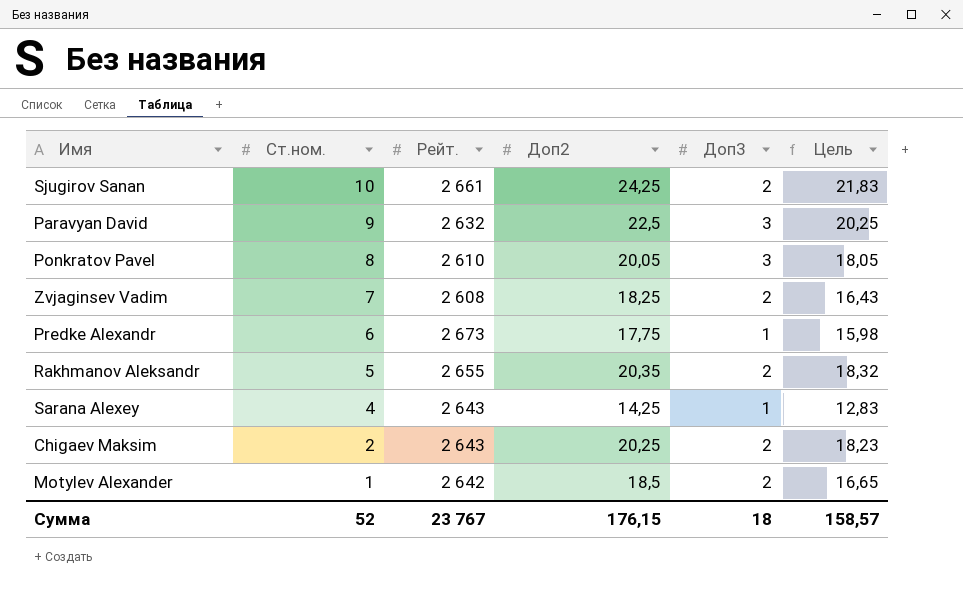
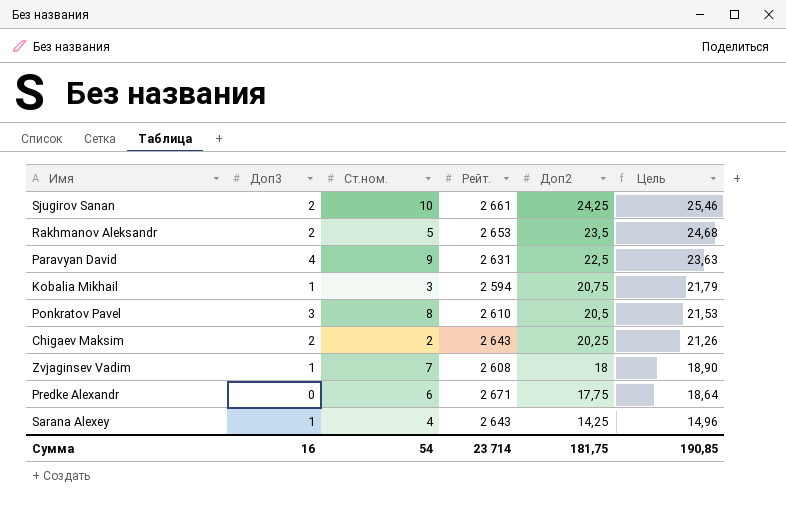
row order: Ст.ном. descending -> Доп2 descending
column Доп3 | position: 5 -> 2
column Цель | formula: [Доп2] * 0,9 -> [Доп2] * 1,05
row Motylev Alexander: 1 | 2 642 | 18,5 | 2 | 16,65 -> none
Rakhmanov Aleksandr | Рейт.: 2 655 -> 2 653
Rakhmanov Aleksandr | Доп2: 20,35 -> 23,5
Paravyan David | Доп3: 3 -> 4
Paravyan David | Рейт.: 2 632 -> 2 631
row Kobalia Mikhail: none -> 1 | 3 | 2 594 | 20,75 | 21,79
Ponkratov Pavel | Доп2: 20,05 -> 20,5
Zvjaginsev Vadim | Доп3: 2 -> 1
Zvjaginsev Vadim | Доп2: 18,25 -> 18
Predke Alexandr | Доп3: 1 -> 0
Predke Alexandr | Рейт.: 2 673 -> 2 671
Сумма | Доп3: 18 -> 16
Сумма | Ст.ном.: 52 -> 54
Сумма | Рейт.: 23 767 -> 23 714
Сумма | Доп2: 176,15 -> 181,75
Сумма | Цель: 158,57 -> 190,85

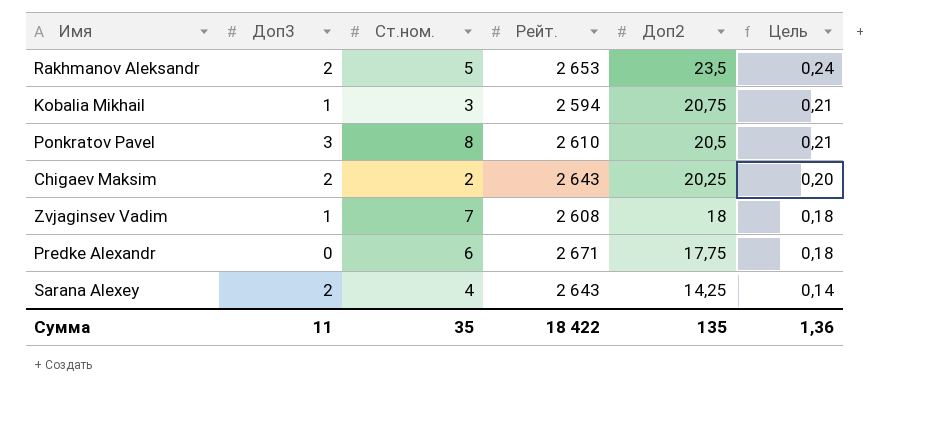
column Цель | formula: [Доп2] * 1,05 -> [Доп2] * 0,01
row Sjugirov Sanan: 2 | 10 | 2 661 | 24,25 | 25,46 -> none
row Paravyan David: 4 | 9 | 2 631 | 22,5 | 23,63 -> none
Sarana Alexey | Доп3: 1 -> 2
Сумма | Доп3: 16 -> 11
Сумма | Ст.ном.: 54 -> 35
Сумма | Рейт.: 23 714 -> 18 422
Сумма | Доп2: 181,75 -> 135
Сумма | Цель: 190,85 -> 1,36

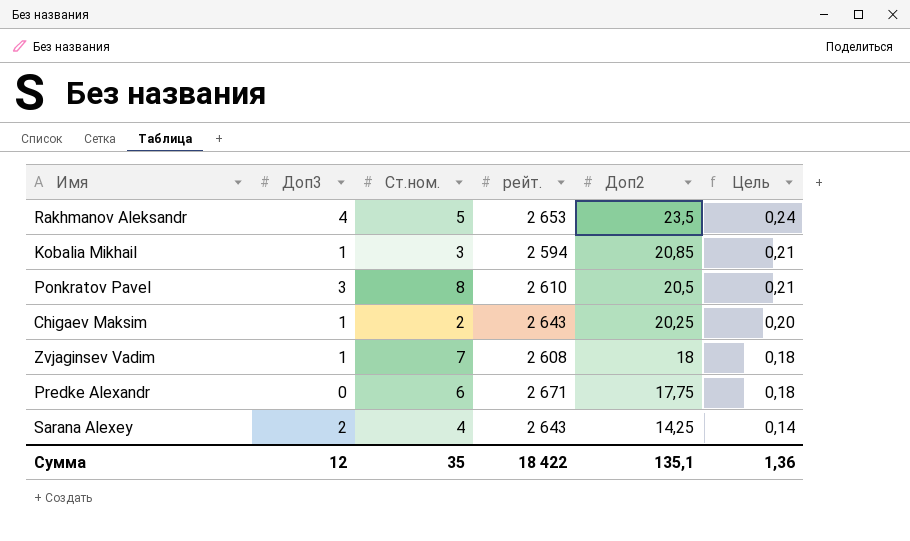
column name: Рейт. -> рейт.
Rakhmanov Aleksandr | Доп3: 2 -> 4
Kobalia Mikhail | Доп2: 20,75 -> 20,85
Chigaev Maksim | Доп3: 2 -> 1
Сумма | Доп3: 11 -> 12
Сумма | Доп2: 135 -> 135,1

